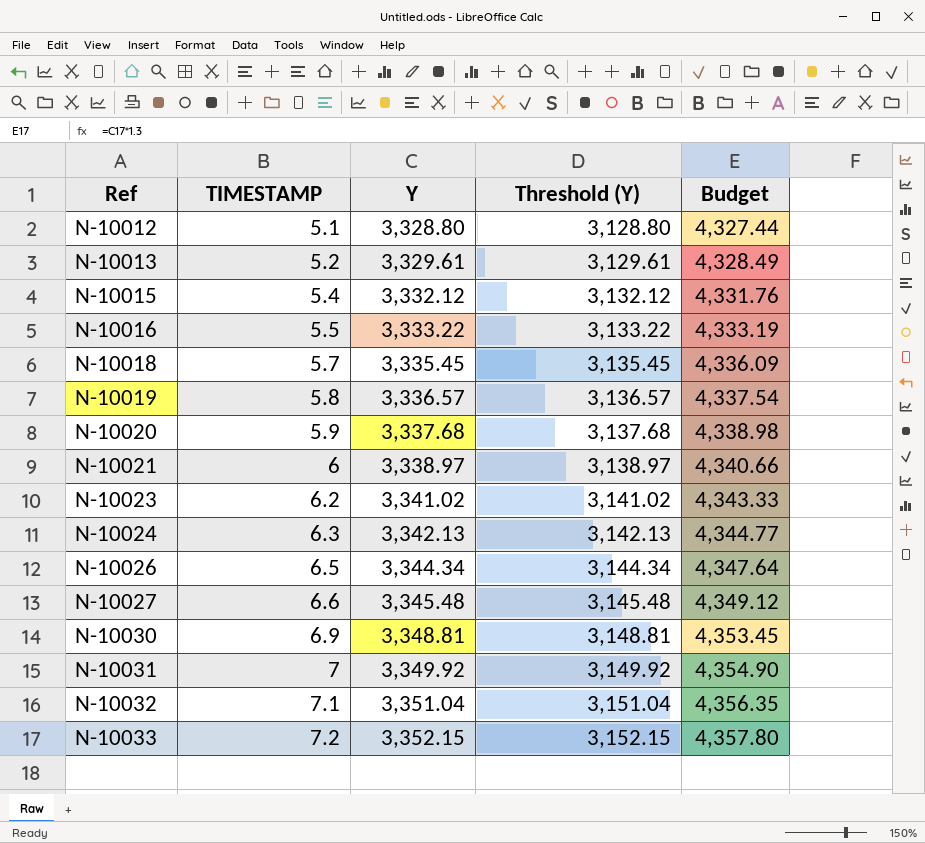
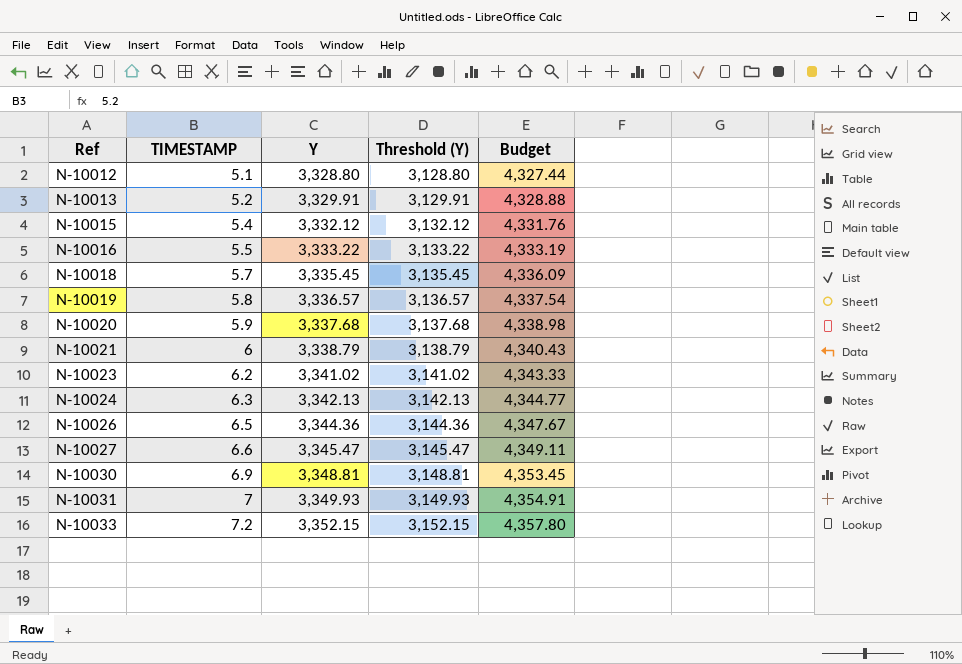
row N-10032: 7.1 | 3,351.04 | 3,151.04 | 4,356.35 -> none
N-10013 | Y: 3,329.61 -> 3,329.91
N-10013 | Threshold (Y): 3,129.61 -> 3,129.91
N-10013 | Budget: 4,328.49 -> 4,328.88
N-10021 | Y: 3,338.97 -> 3,338.79
N-10021 | Threshold (Y): 3,138.97 -> 3,138.79
N-10021 | Budget: 4,340.66 -> 4,340.43
N-10026 | Y: 3,344.34 -> 3,344.36
N-10026 | Threshold (Y): 3,144.34 -> 3,144.36
N-10026 | Budget: 4,347.64 -> 4,347.67
N-10027 | Y: 3,345.48 -> 3,345.47
N-10027 | Threshold (Y): 3,145.48 -> 3,145.47
N-10027 | Budget: 4,349.12 -> 4,349.11
N-10031 | Y: 3,349.92 -> 3,349.93
N-10031 | Threshold (Y): 3,149.92 -> 3,149.93
N-10031 | Budget: 4,354.90 -> 4,354.91

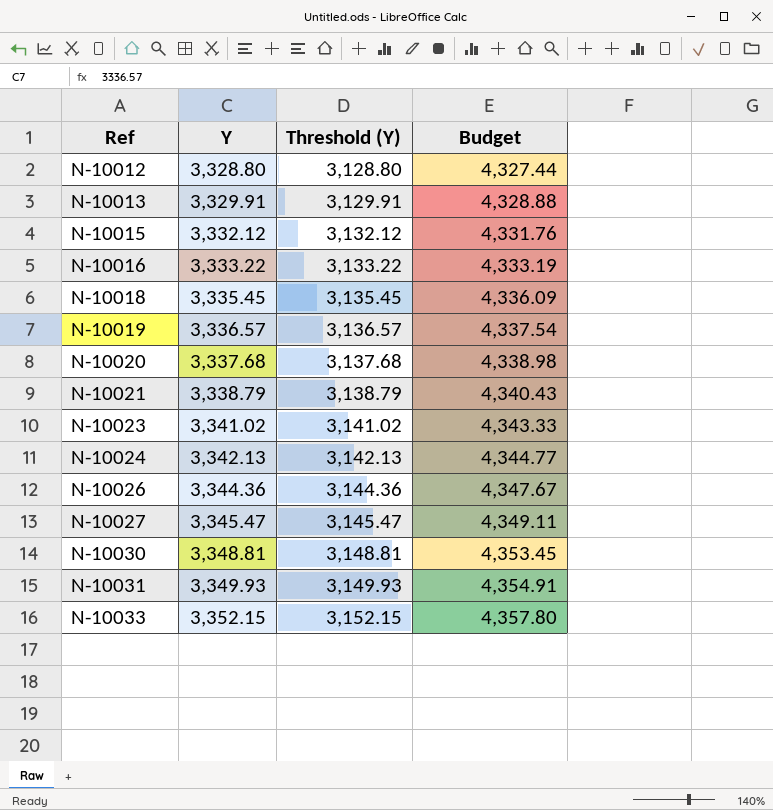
column TIMESTAMP | position: 2 -> none

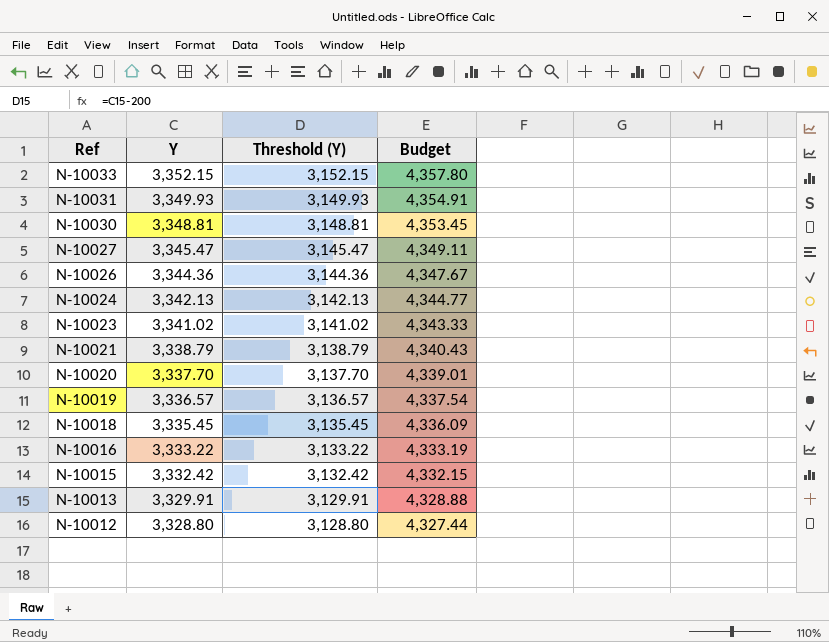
row order: Ref ascending -> Ref descending
N-10020 | Y: 3,337.68 -> 3,337.70
N-10020 | Threshold (Y): 3,137.68 -> 3,137.70
N-10020 | Budget: 4,338.98 -> 4,339.01
N-10015 | Y: 3,332.12 -> 3,332.42
N-10015 | Threshold (Y): 3,132.12 -> 3,132.42
N-10015 | Budget: 4,331.76 -> 4,332.15

